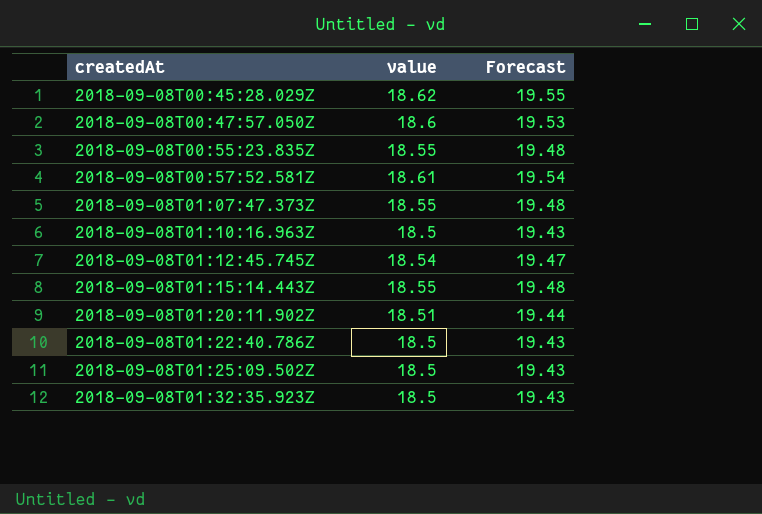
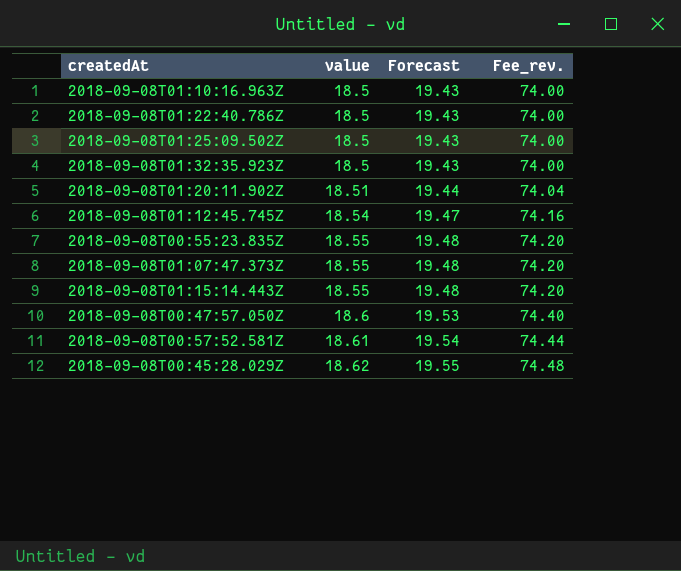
row order: createdAt ascending -> value ascending
column Fee_rev. | formula: none -> [value] * 4

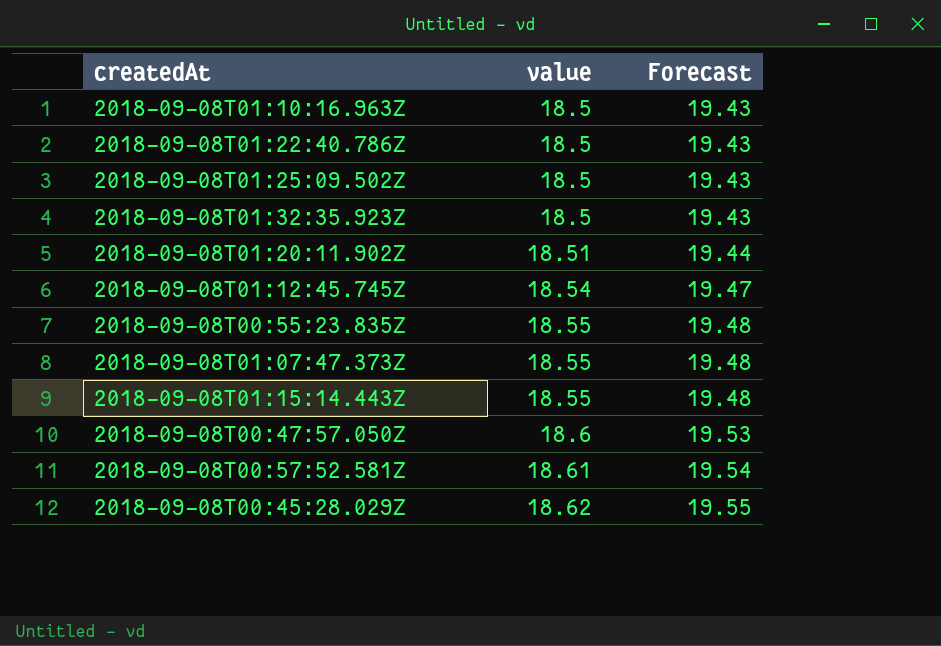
column Fee_rev. | formula: [value] * 4 -> none

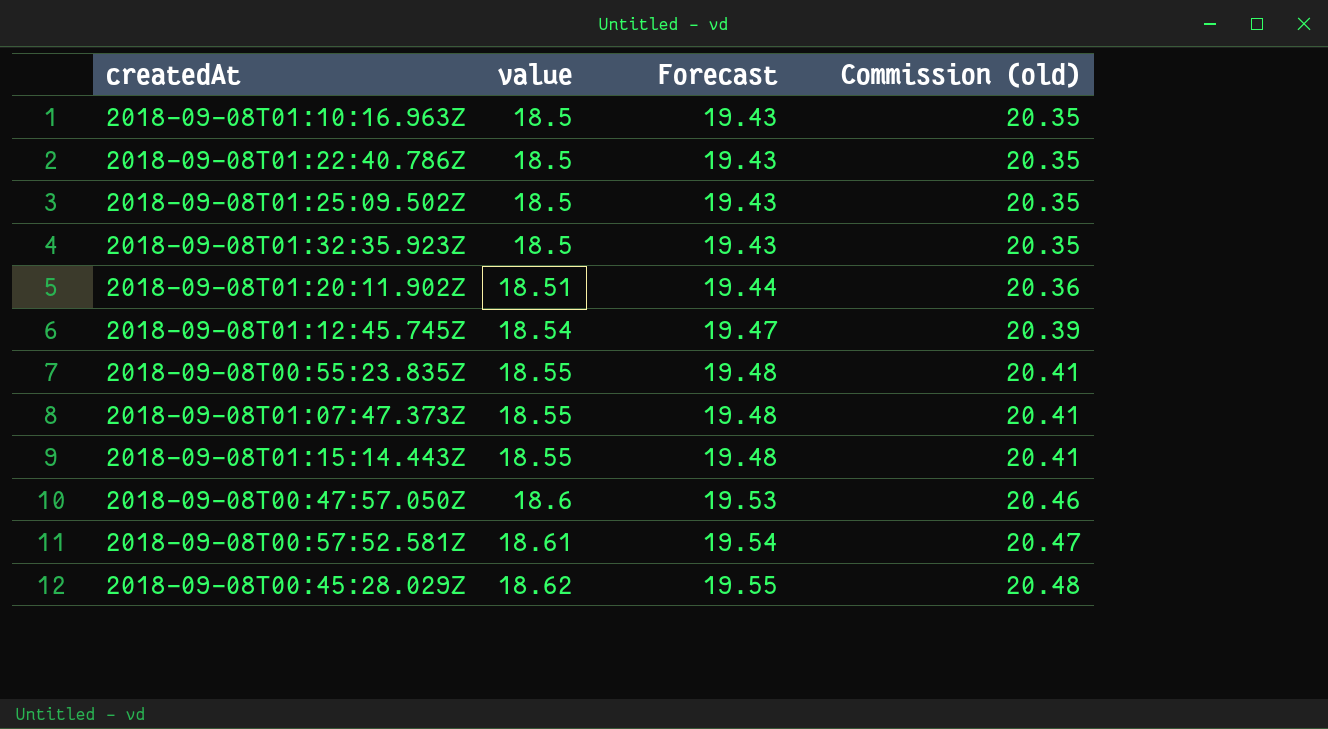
column Commission (old) | formula: none -> [value] * 1.1

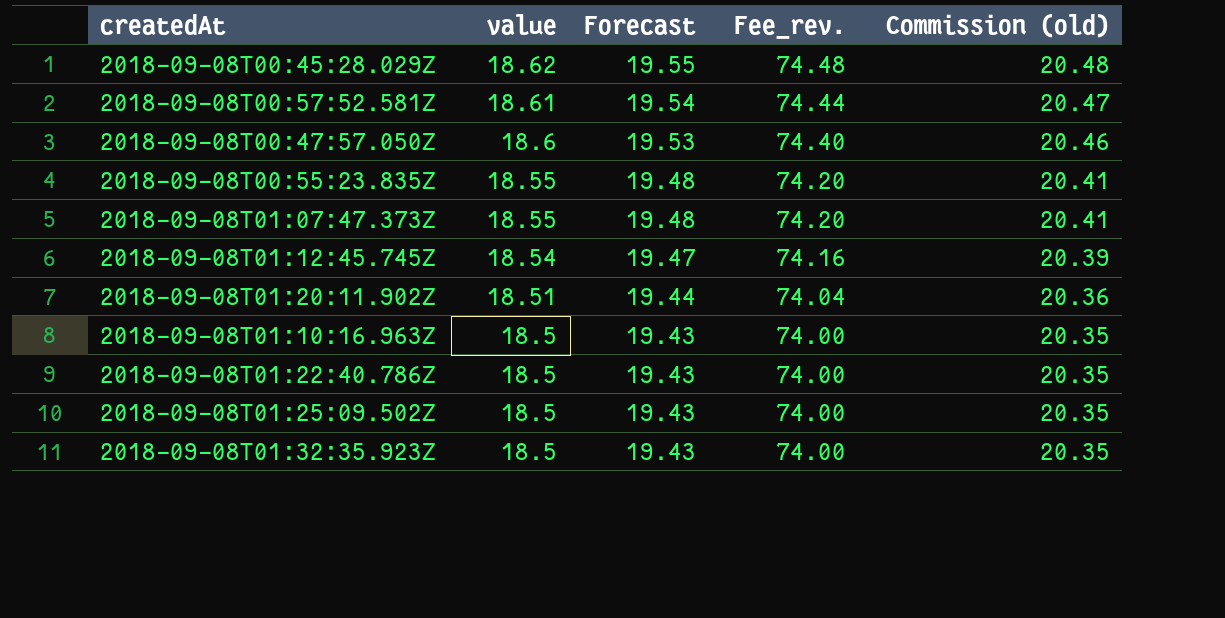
row order: value ascending -> value descending
column Fee_rev. | formula: none -> [value] * 4
row 2018-09-08T01:15:14.443Z: 18.55 | 19.48 | 20.41 -> none

